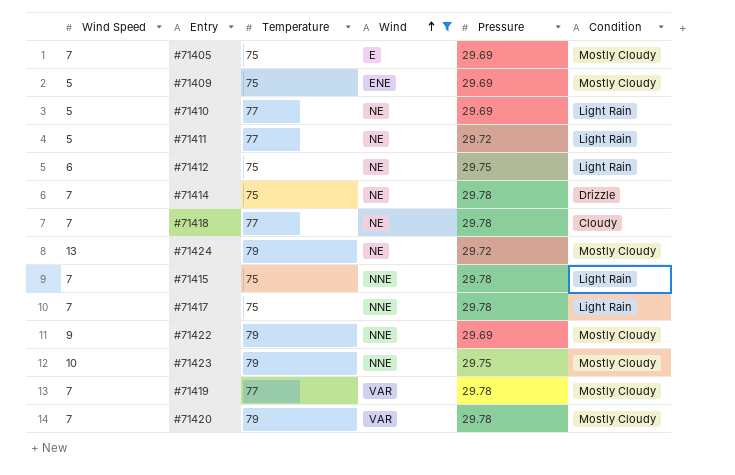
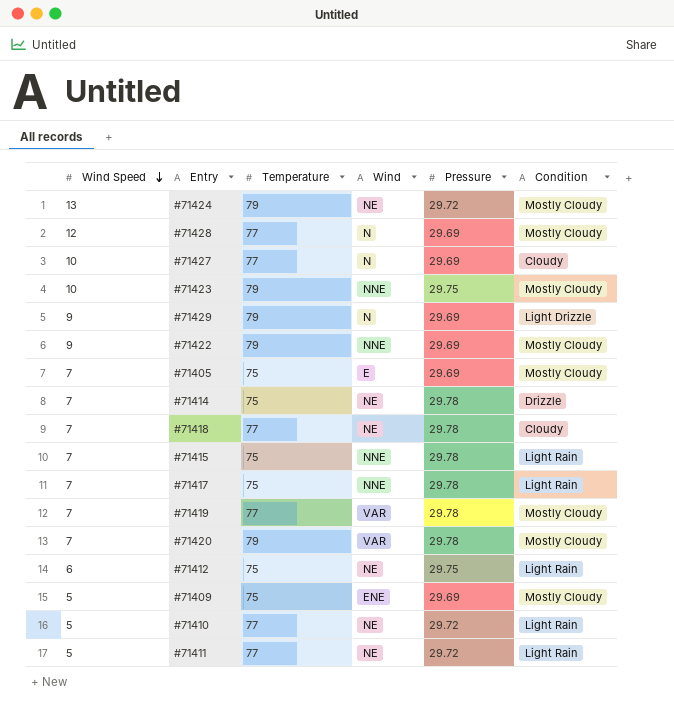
filter: Wind != N -> none
row order: Wind ascending -> Wind Speed descending
#71410 | Pressure: 29.69 -> 29.72

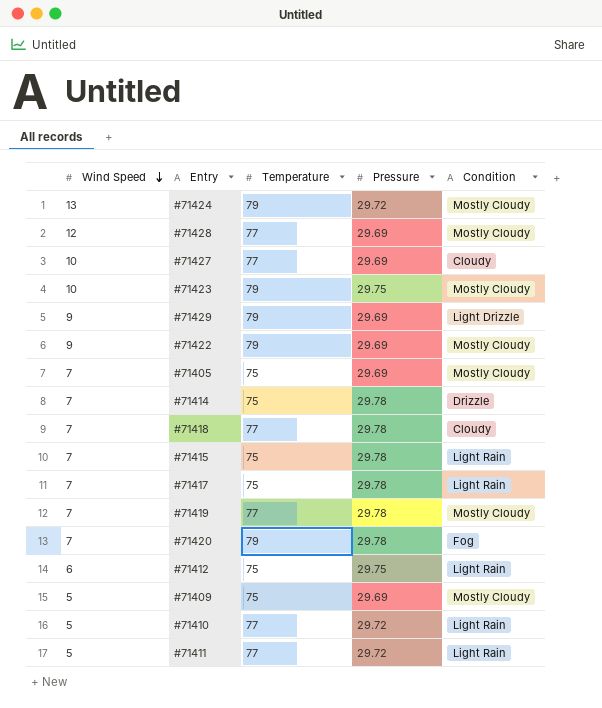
column Wind | position: 4 -> none
#71420 | Condition: Mostly Cloudy -> Fog

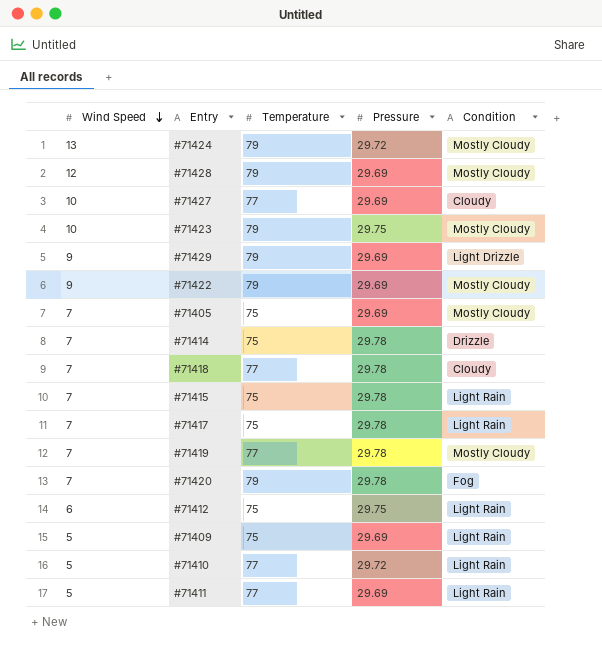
#71428 | Temperature: 77 -> 79
#71409 | Condition: Mostly Cloudy -> Light Rain
#71411 | Pressure: 29.72 -> 29.69

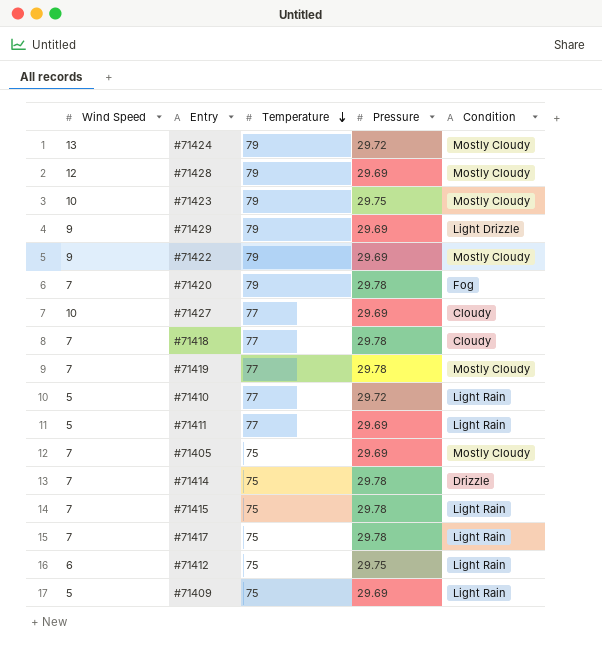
row order: Wind Speed descending -> Temperature descending

